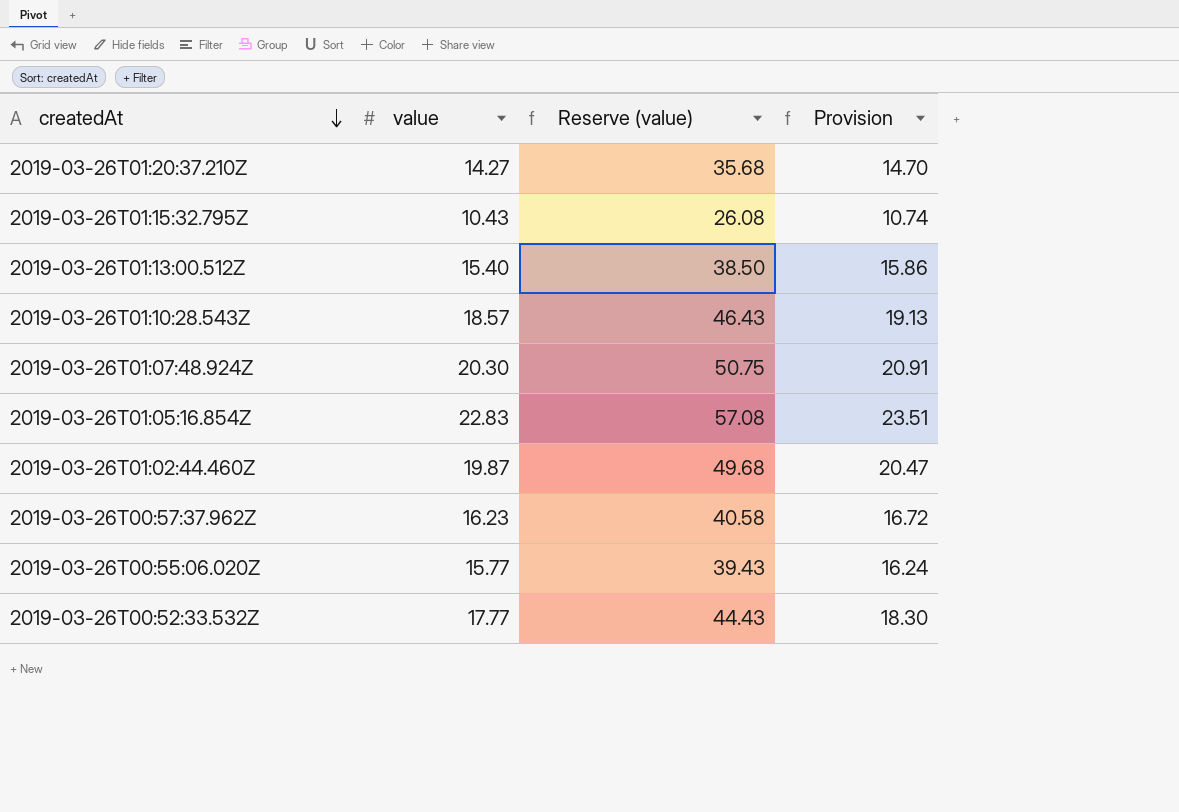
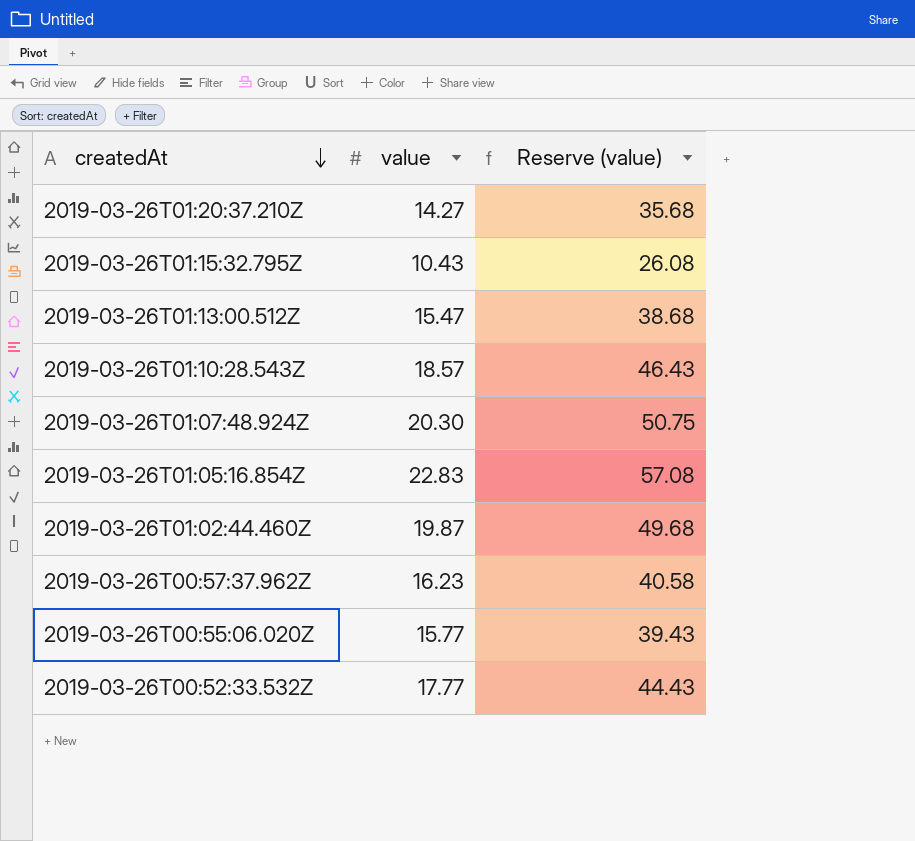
column Provision | formula: [value] * 1.03 -> none
2019-03-26T01:13:00.512Z | value: 15.40 -> 15.47
2019-03-26T01:13:00.512Z | Reserve (value): 38.50 -> 38.68

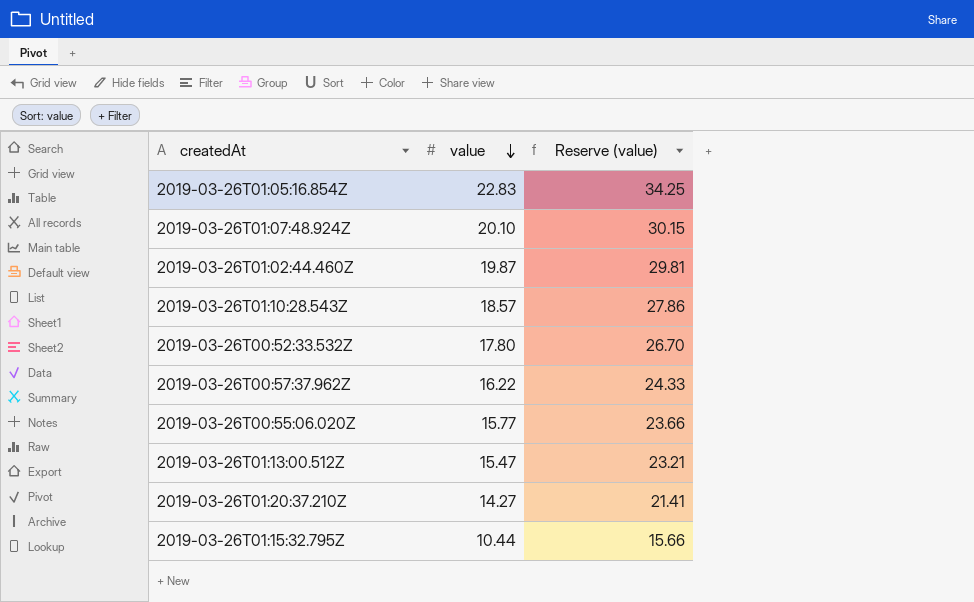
row order: createdAt descending -> value descending
column Reserve (value) | formula: [value] * 2.5 -> [value] * 1.5
2019-03-26T01:07:48.924Z | value: 20.30 -> 20.10
2019-03-26T00:52:33.532Z | value: 17.77 -> 17.80
2019-03-26T00:57:37.962Z | value: 16.23 -> 16.22
2019-03-26T01:15:32.795Z | value: 10.43 -> 10.44

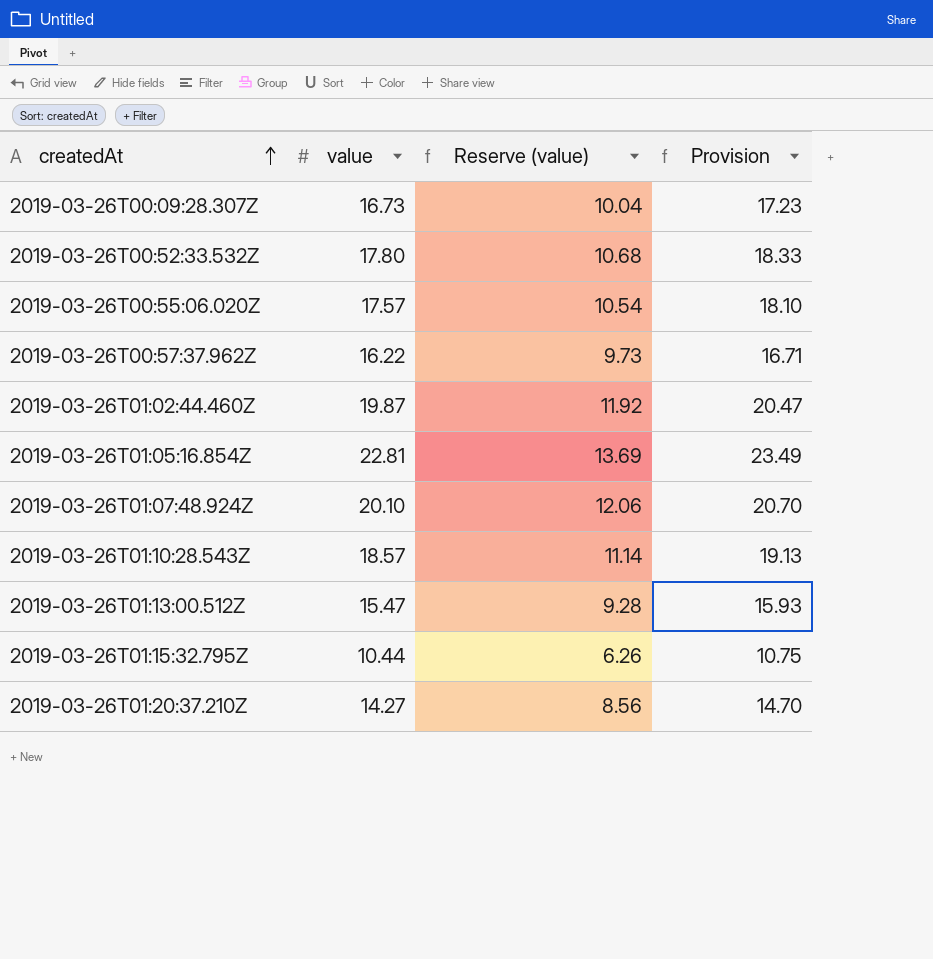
row order: value descending -> createdAt ascending
column Reserve (value) | formula: [value] * 1.5 -> [value] * 0.6
column Provision | formula: none -> [value] * 1.03
row 2019-03-26T00:09:28.307Z: none -> 16.73 | 10.04 | 17.23
2019-03-26T00:55:06.020Z | value: 15.77 -> 17.57
2019-03-26T01:05:16.854Z | value: 22.83 -> 22.81

